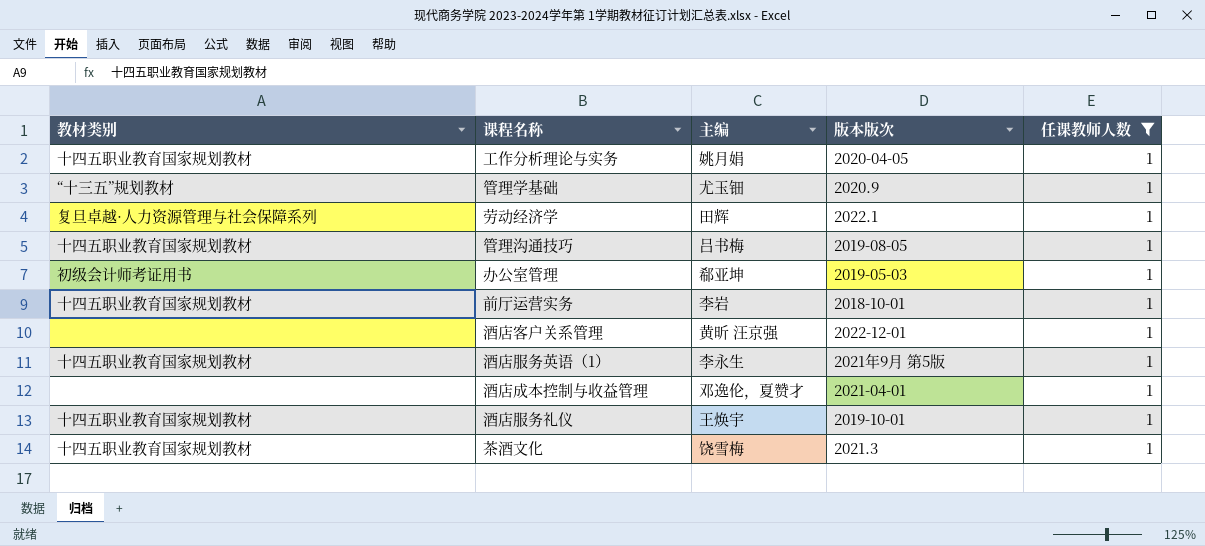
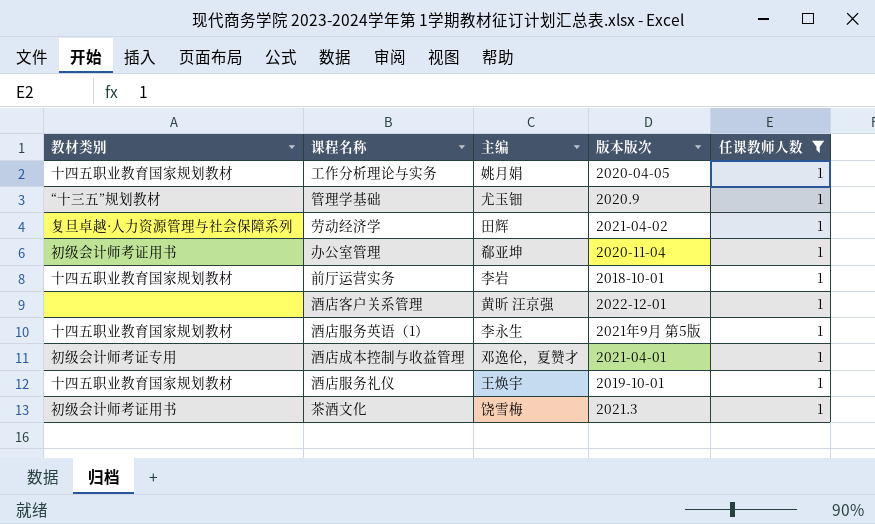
row 管理沟通技巧: 十四五职业教育国家规划教材 | 吕书梅 | 2019-08-05 | 1 -> none
劳动经济学 | 版本版次: 2022.1 -> 2021-04-02
办公室管理 | 版本版次: 2019-05-03 -> 2020-11-04
酒店成本控制与收益管理 | 教材类别: none -> 初级会计师考证专用
茶酒文化 | 教材类别: 十四五职业教育国家规划教材 -> 初级会计师考证用书

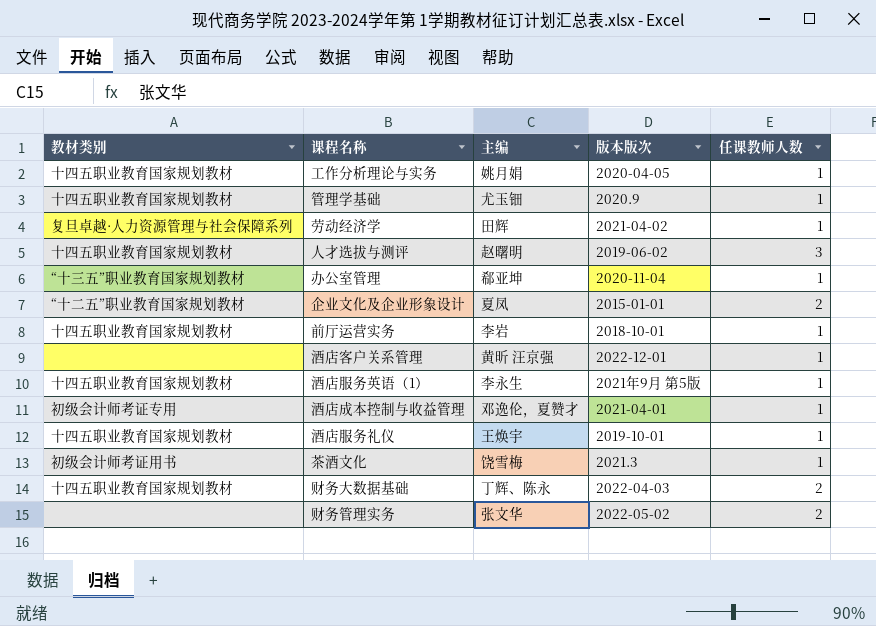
filter: 任课教师人数 = 1 -> none
管理学基础 | 教材类别: “十三五”规划教材 -> 十四五职业教育国家规划教材
办公室管理 | 教材类别: 初级会计师考证用书 -> “十三五”职业教育国家规划教材

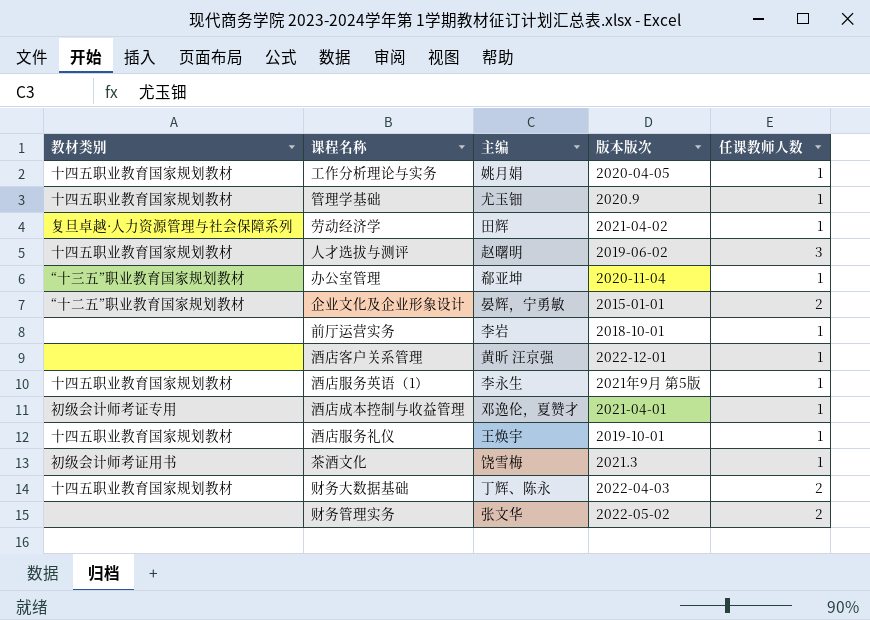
企业文化及企业形象设计 | 主编: 夏凤 -> 晏辉，宁勇敏
前厅运营实务 | 教材类别: 十四五职业教育国家规划教材 -> none

